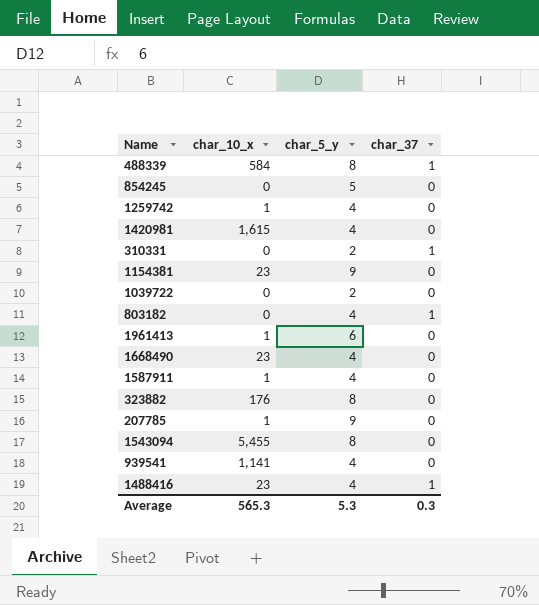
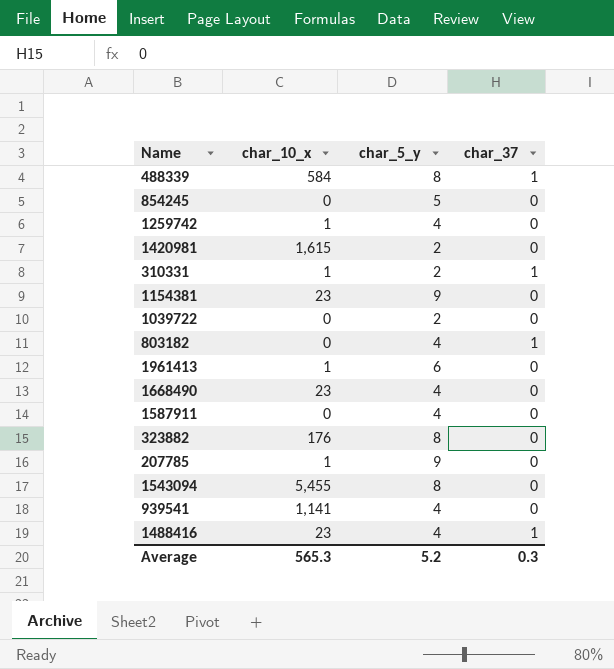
1420981 | char_5_y: 4 -> 2
310331 | char_10_x: 0 -> 1
1587911 | char_10_x: 1 -> 0
Average | char_5_y: 5.3 -> 5.2

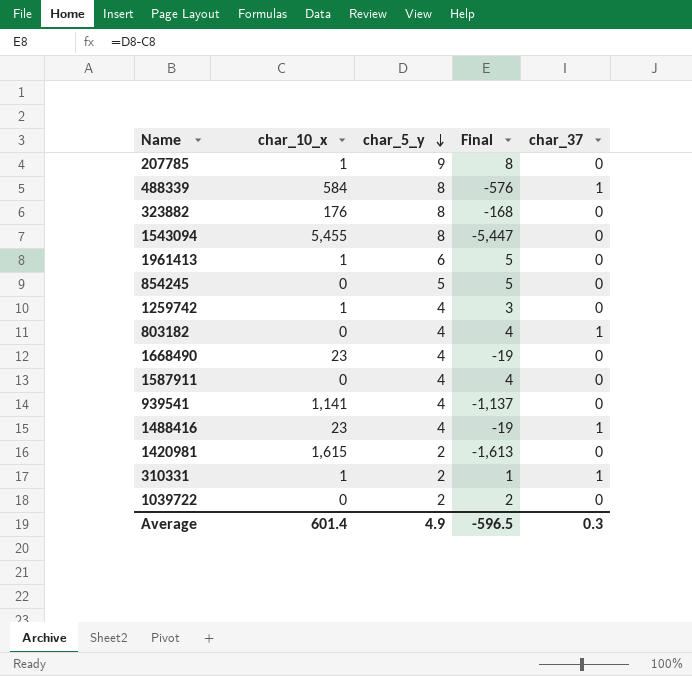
row order: none -> char_5_y descending
column Final | formula: none -> [char_5_y] - [char_10_x]
row 1154381: 23 | 9 | 0 -> none
Average | char_10_x: 565.3 -> 601.4
Average | char_5_y: 5.2 -> 4.9

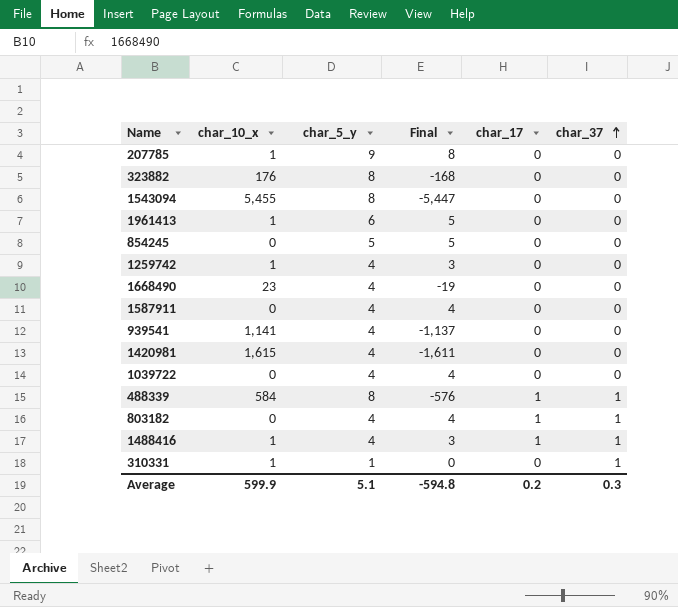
row order: char_5_y descending -> char_37 ascending
column char_17 | position: none -> 5
1420981 | char_5_y: 2 -> 4
1420981 | Final: -1,613 -> -1,611
1039722 | char_5_y: 2 -> 4
1039722 | Final: 2 -> 4
1488416 | char_10_x: 23 -> 1
1488416 | Final: -19 -> 3
310331 | char_5_y: 2 -> 1
310331 | Final: 1 -> 0
Average | char_10_x: 601.4 -> 599.9
Average | char_5_y: 4.9 -> 5.1
Average | Final: -596.5 -> -594.8

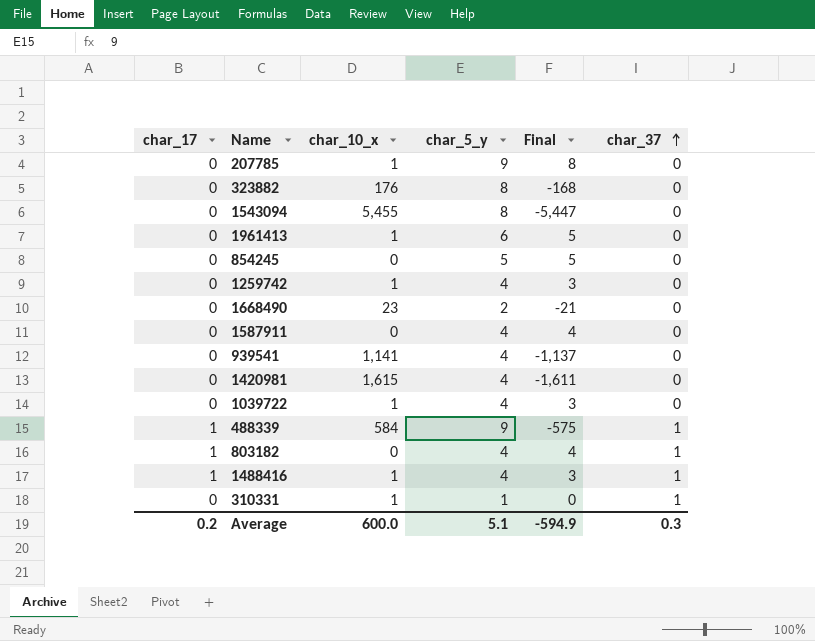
column char_17 | position: 5 -> 1
1668490 | char_5_y: 4 -> 2
1668490 | Final: -19 -> -21
1039722 | char_10_x: 0 -> 1
1039722 | Final: 4 -> 3
488339 | char_5_y: 8 -> 9
488339 | Final: -576 -> -575
Average | char_10_x: 599.9 -> 600.0
Average | Final: -594.8 -> -594.9

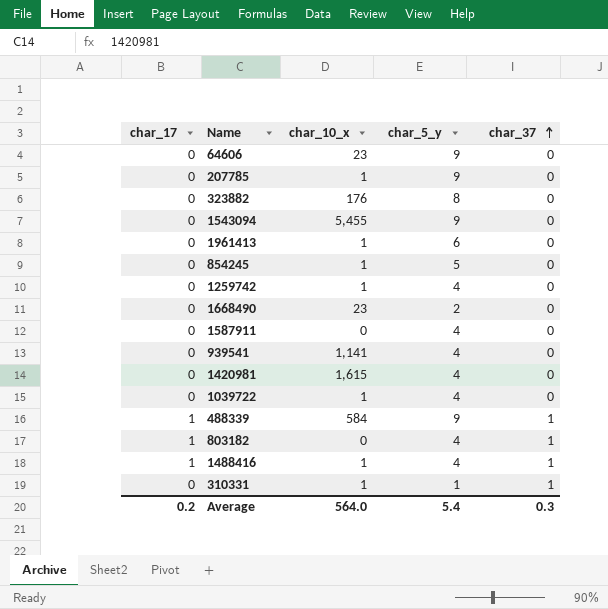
column Final | formula: [char_5_y] - [char_10_x] -> none
row 64606: none -> 0 | 23 | 9 | 0
1543094 | char_5_y: 8 -> 9
854245 | char_10_x: 0 -> 1
Average | char_10_x: 600.0 -> 564.0
Average | char_5_y: 5.1 -> 5.4

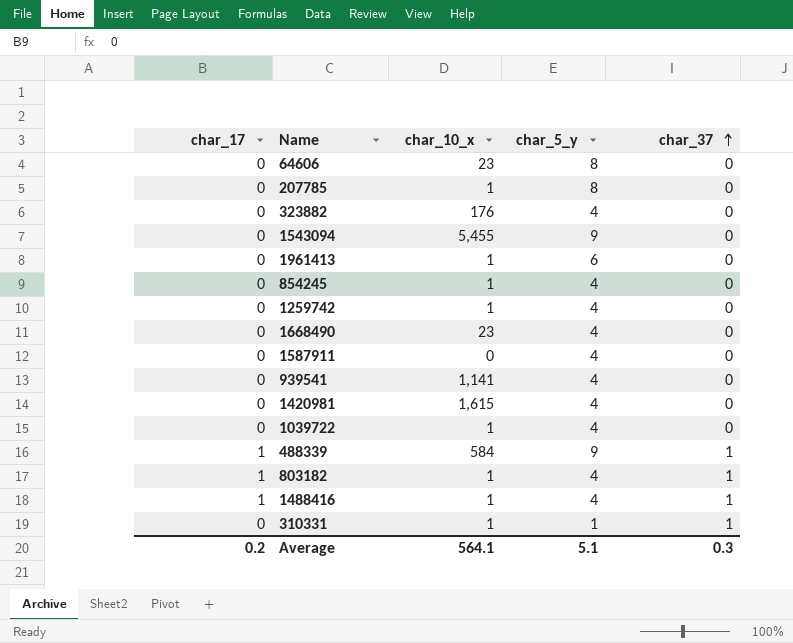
64606 | char_5_y: 9 -> 8
207785 | char_5_y: 9 -> 8
323882 | char_5_y: 8 -> 4
854245 | char_5_y: 5 -> 4
1668490 | char_5_y: 2 -> 4
803182 | char_10_x: 0 -> 1
Average | char_10_x: 564.0 -> 564.1
Average | char_5_y: 5.4 -> 5.1

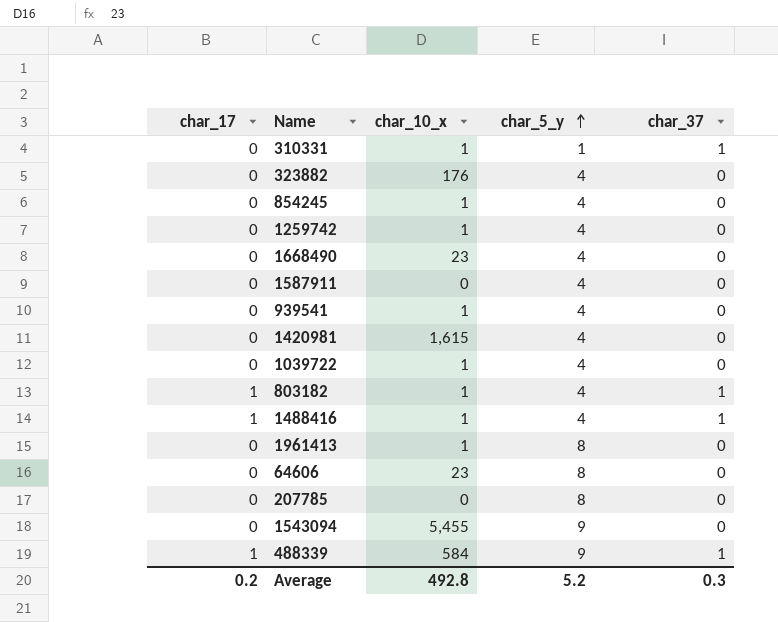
row order: char_37 ascending -> char_5_y ascending
939541 | char_10_x: 1,141 -> 1
1961413 | char_5_y: 6 -> 8
207785 | char_10_x: 1 -> 0
Average | char_10_x: 564.1 -> 492.8
Average | char_5_y: 5.1 -> 5.2

